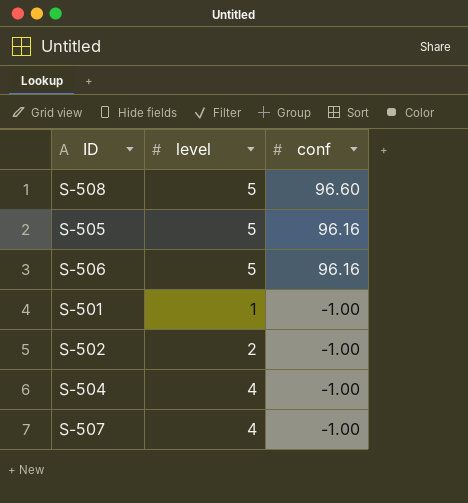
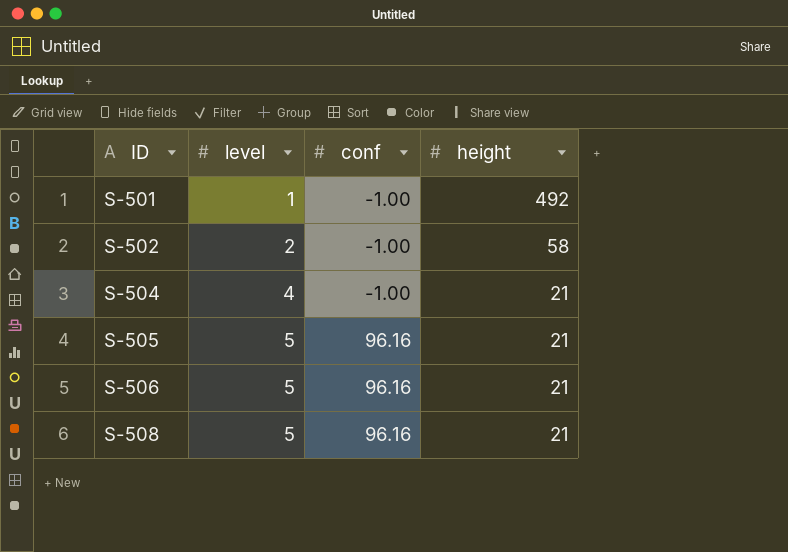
row order: conf descending -> ID ascending
column height | position: none -> 4
row S-507: 4 | -1.00 -> none
S-508 | conf: 96.60 -> 96.16

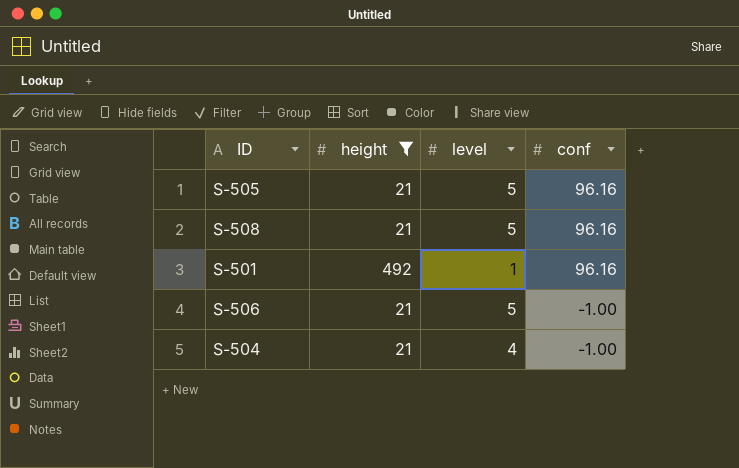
filter: none -> height != 58
row order: ID ascending -> conf descending
column height | position: 4 -> 2
S-501 | conf: -1.00 -> 96.16
S-506 | conf: 96.16 -> -1.00

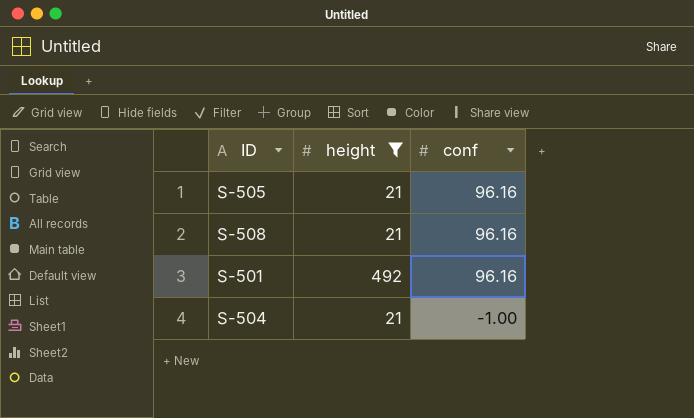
column level | position: 3 -> none
row S-506: 21 | 5 | -1.00 -> none

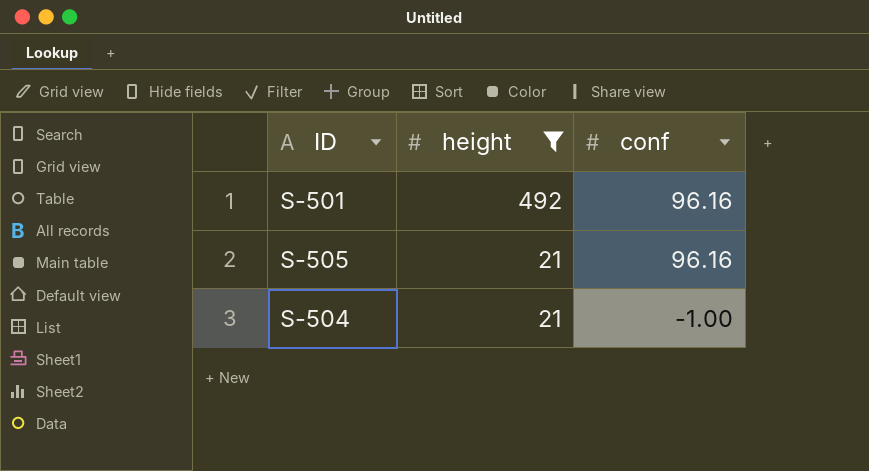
row order: conf descending -> height descending
row S-508: 21 | 96.16 -> none

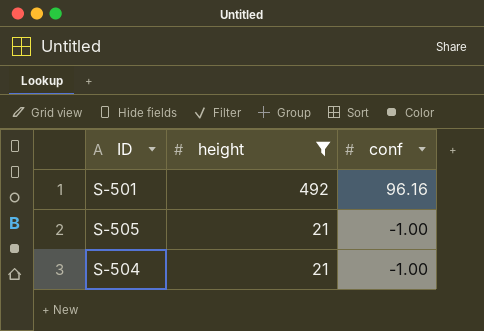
S-505 | conf: 96.16 -> -1.00

